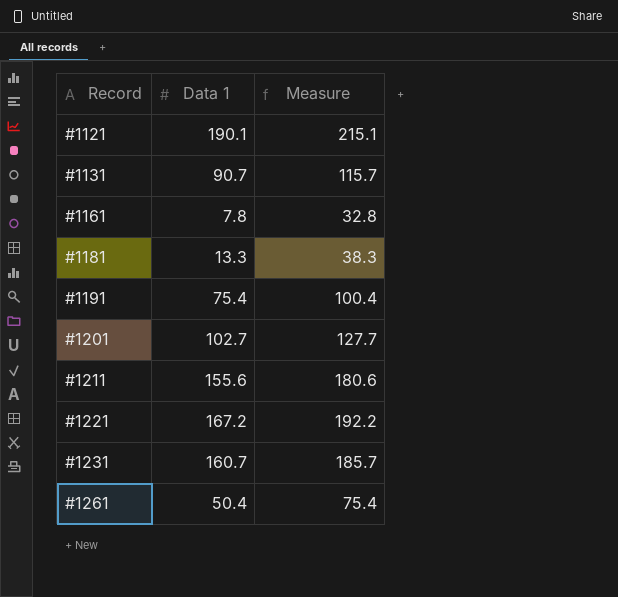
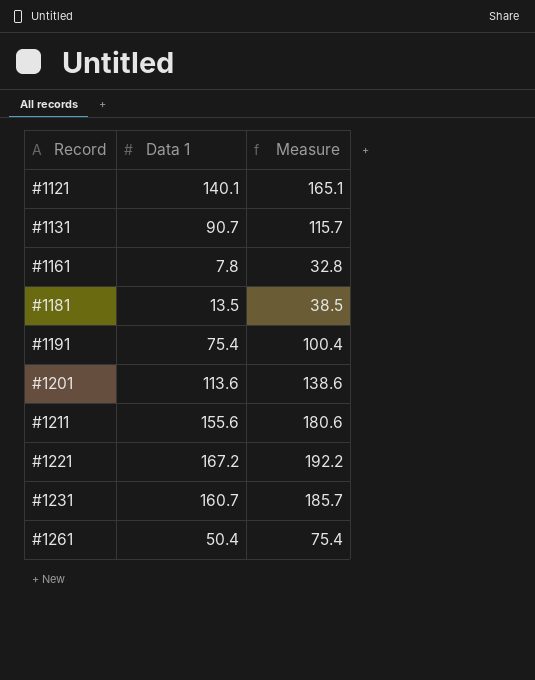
#1121 | Data 1: 190.1 -> 140.1
#1121 | Measure: 215.1 -> 165.1
#1181 | Data 1: 13.3 -> 13.5
#1181 | Measure: 38.3 -> 38.5
#1201 | Data 1: 102.7 -> 113.6
#1201 | Measure: 127.7 -> 138.6

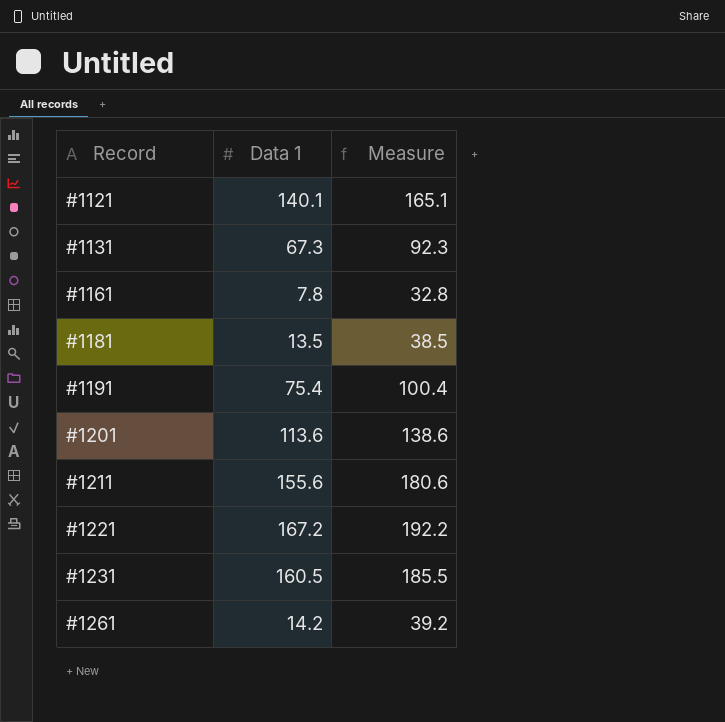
#1131 | Data 1: 90.7 -> 67.3
#1131 | Measure: 115.7 -> 92.3
#1231 | Data 1: 160.7 -> 160.5
#1231 | Measure: 185.7 -> 185.5
#1261 | Data 1: 50.4 -> 14.2
#1261 | Measure: 75.4 -> 39.2

